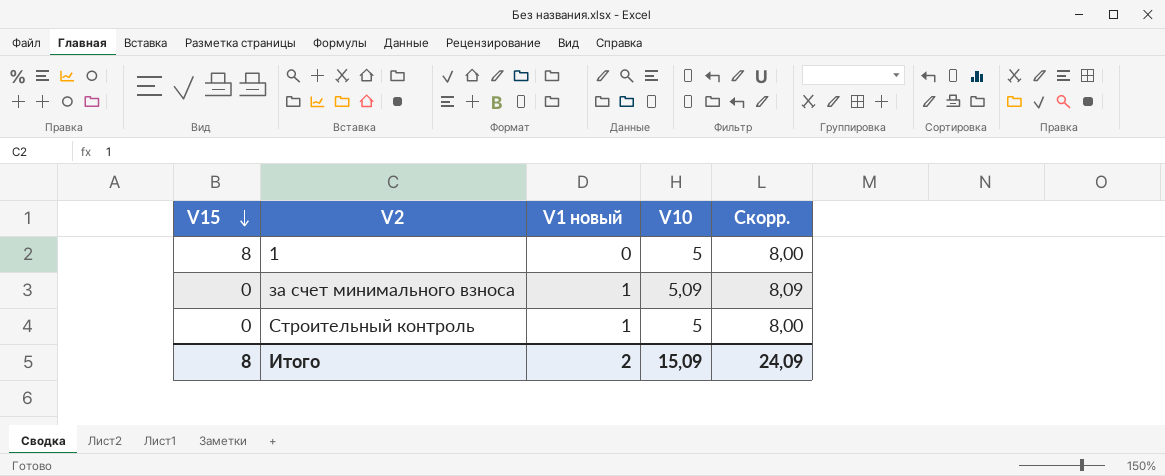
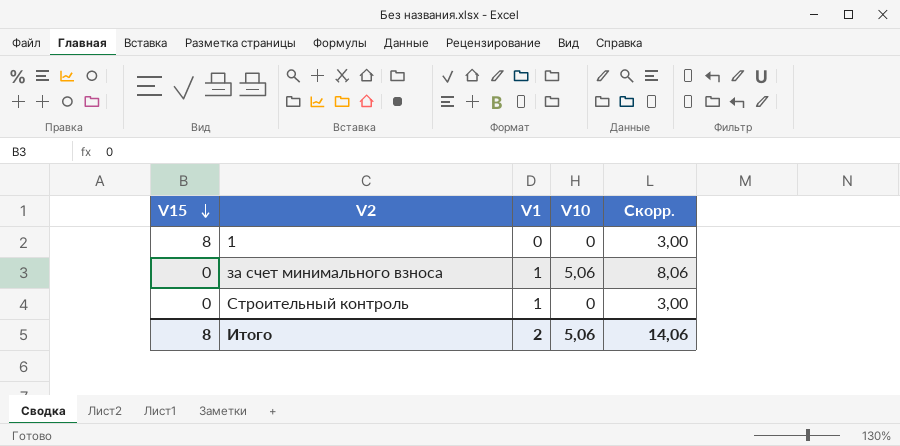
column name: V1 новый -> V1
1 | V10: 5 -> 0
1 | Скорр.: 8,00 -> 3,00
за счет минимального взноса | V10: 5,09 -> 5,06
за счет минимального взноса | Скорр.: 8,09 -> 8,06
Строительный контроль | V10: 5 -> 0
Строительный контроль | Скорр.: 8,00 -> 3,00
Итого | V10: 15,09 -> 5,06
Итого | Скорр.: 24,09 -> 14,06

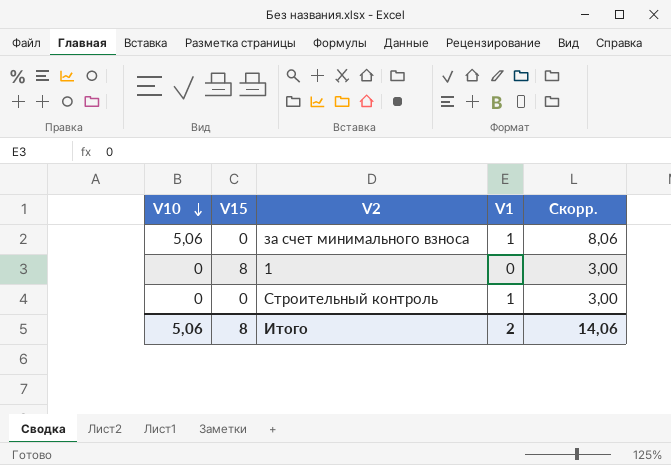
row order: V15 descending -> V10 descending
column V10 | position: 4 -> 1

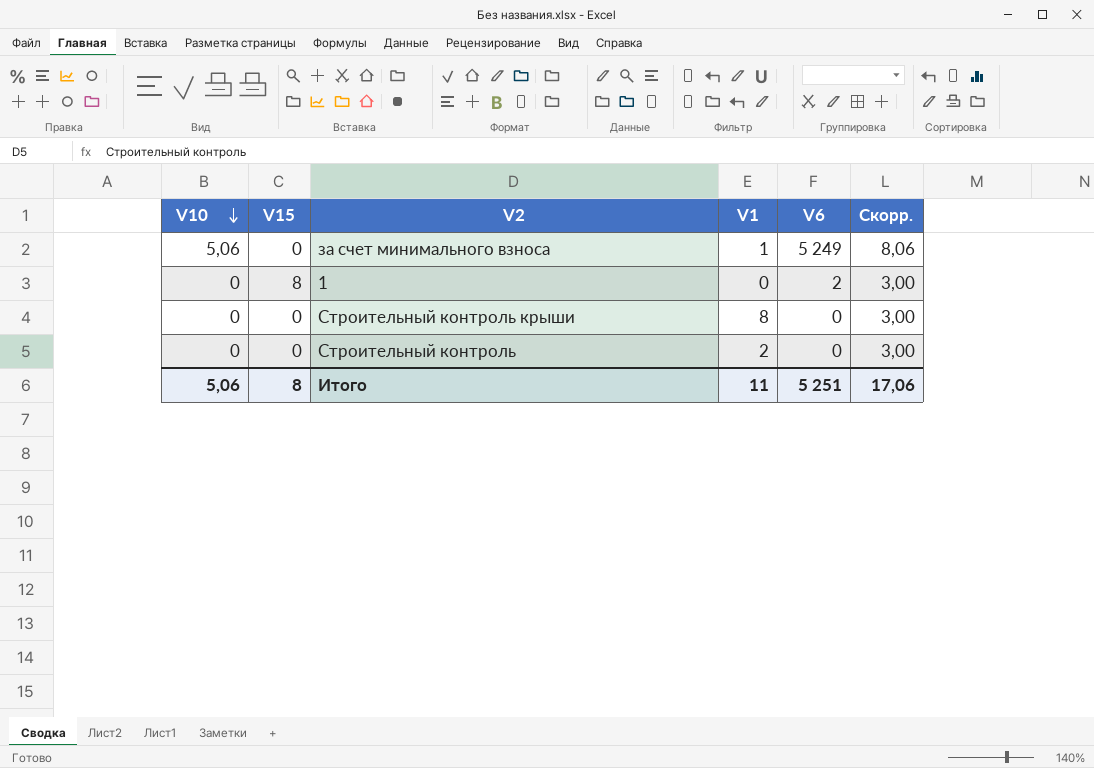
column V6 | position: none -> 5
row Строительный контроль крыши: none -> 0 | 0 | 8 | 0 | 3,00
Строительный контроль | V1: 1 -> 2
Итого | V1: 2 -> 11
Итого | Скорр.: 14,06 -> 17,06

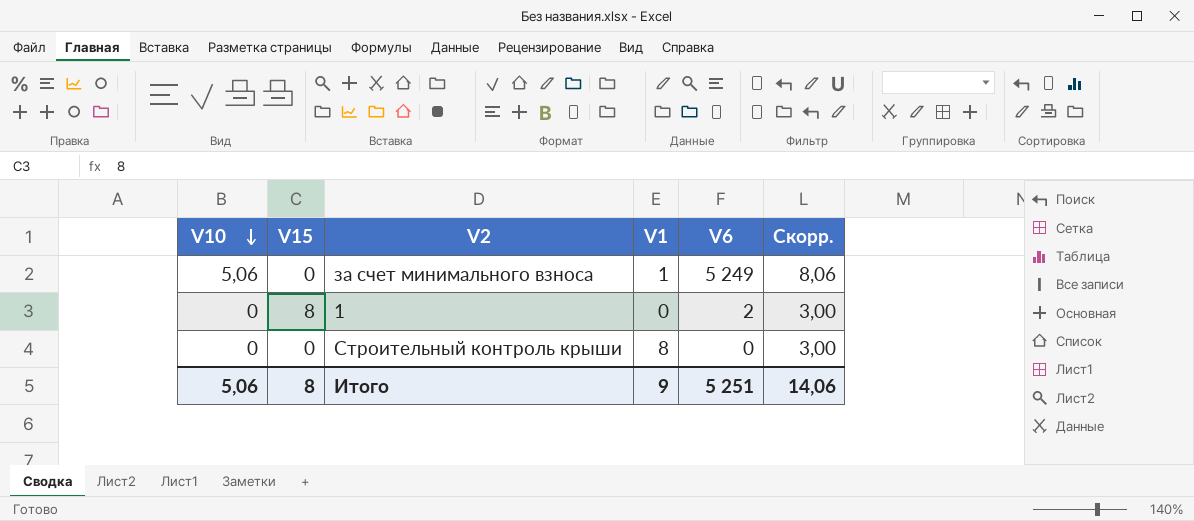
row Строительный контроль: 0 | 0 | 2 | 0 | 3,00 -> none
Итого | V1: 11 -> 9
Итого | Скорр.: 17,06 -> 14,06

